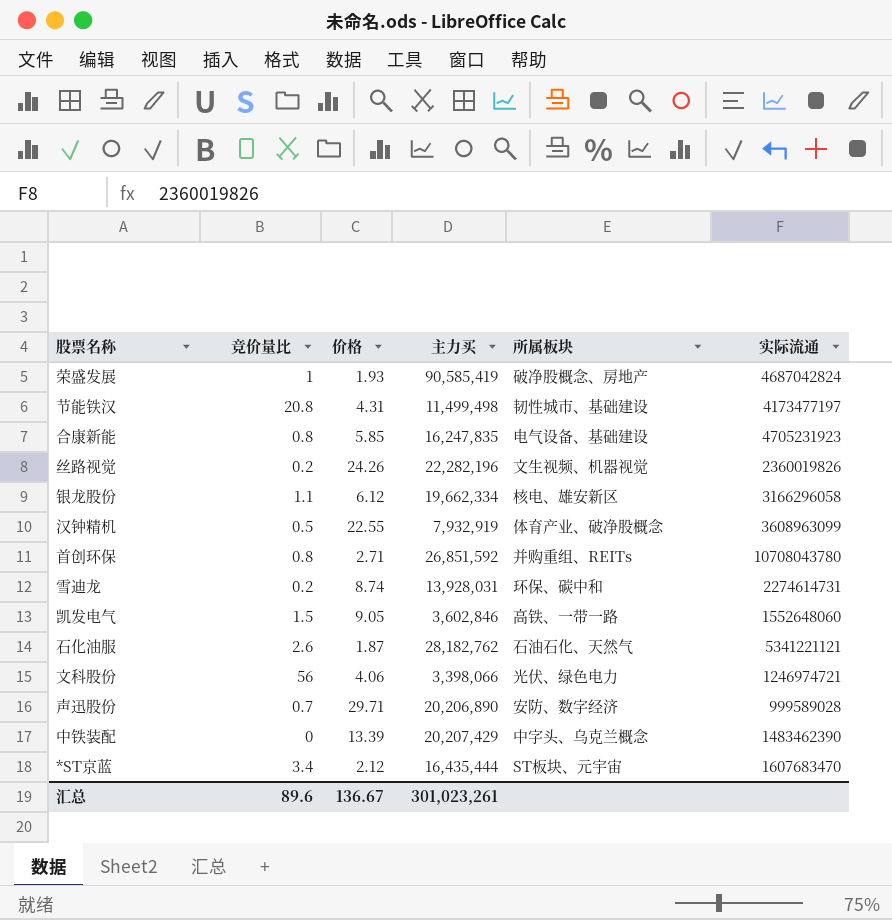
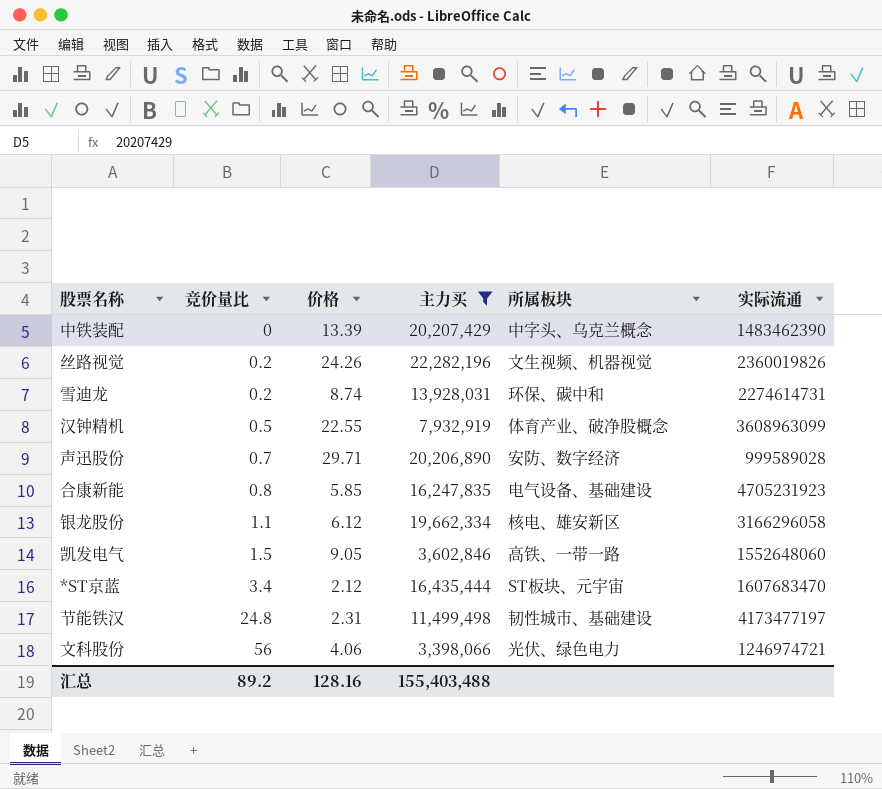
filter: none -> 主力买 <= 22,282,196
row order: none -> 竞价量比 ascending
节能铁汉 | 竞价量比: 20.8 -> 24.8
节能铁汉 | 价格: 4.31 -> 2.31
汇总 | 竞价量比: 89.6 -> 89.2
汇总 | 价格: 136.67 -> 128.16
汇总 | 主力买: 301,023,261 -> 155,403,488

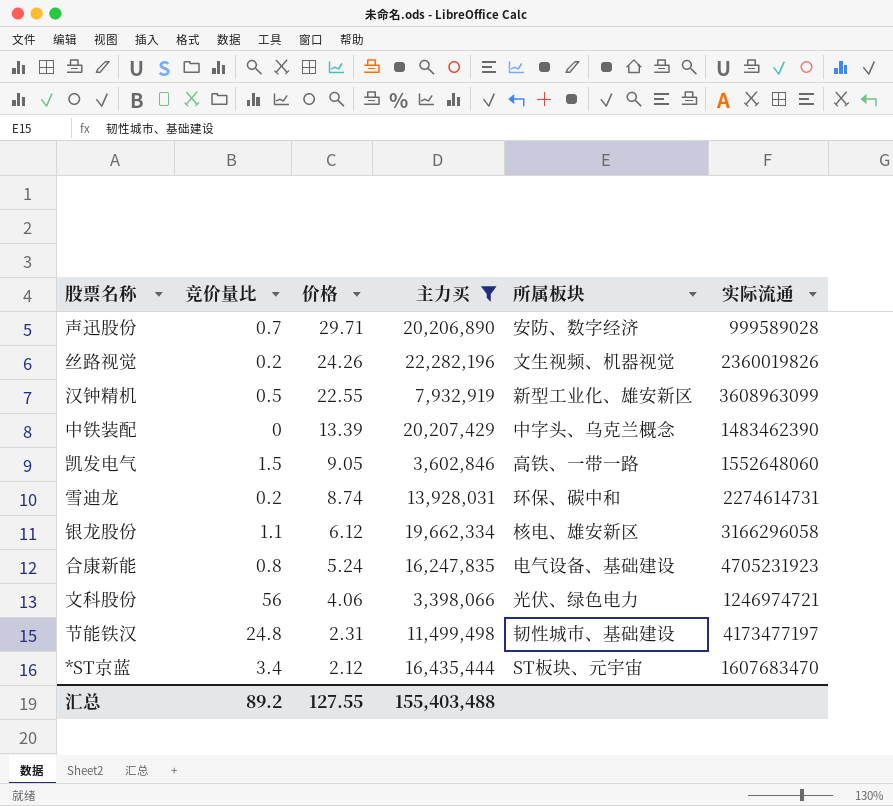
row order: 竞价量比 ascending -> 价格 descending
汉钟精机 | 所属板块: 体育产业、破净股概念 -> 新型工业化、雄安新区
合康新能 | 价格: 5.85 -> 5.24
汇总 | 价格: 128.16 -> 127.55

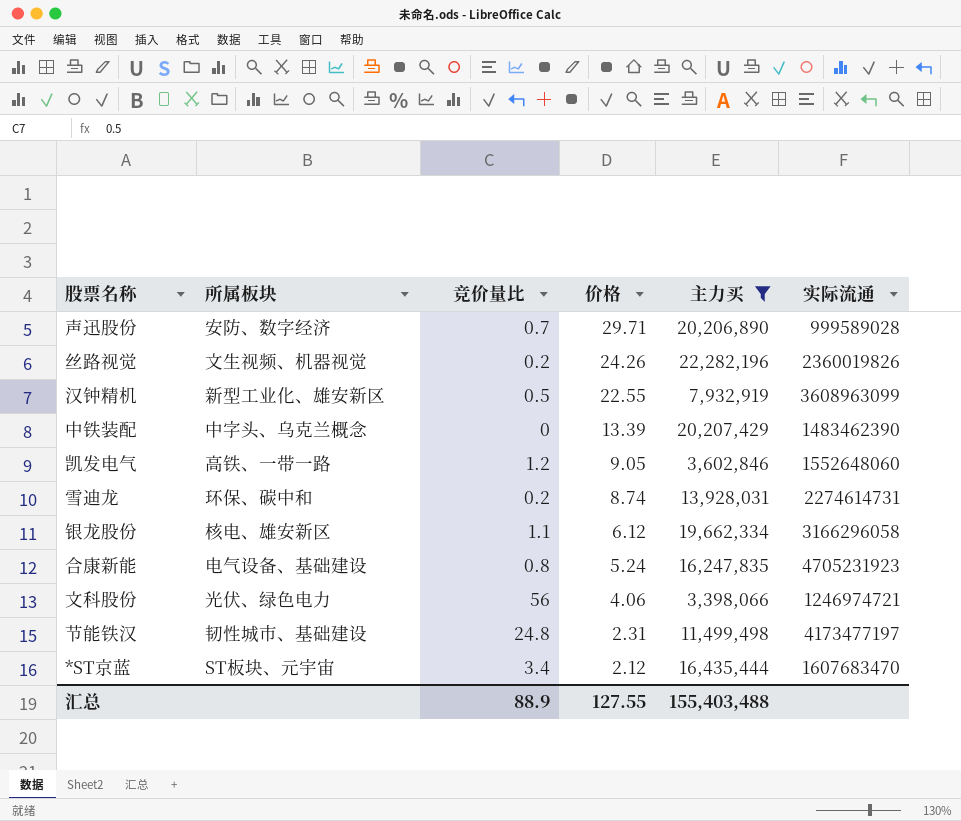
column 所属板块 | position: 5 -> 2
凯发电气 | 竞价量比: 1.5 -> 1.2
汇总 | 竞价量比: 89.2 -> 88.9

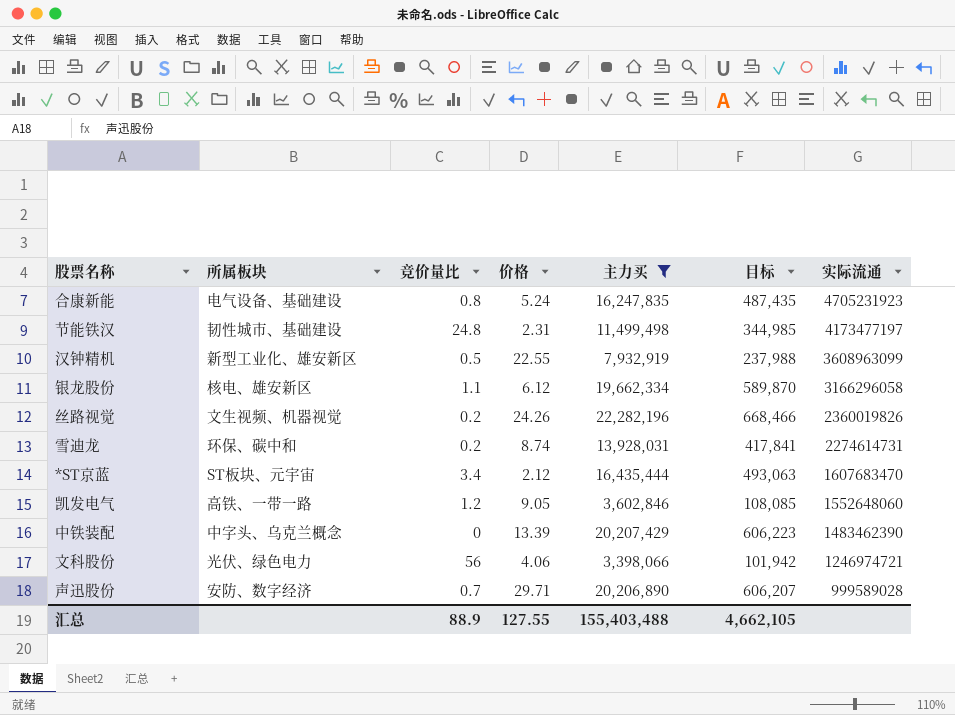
row order: 价格 descending -> 实际流通 descending
column 目标 | formula: none -> [主力买] * 0.03

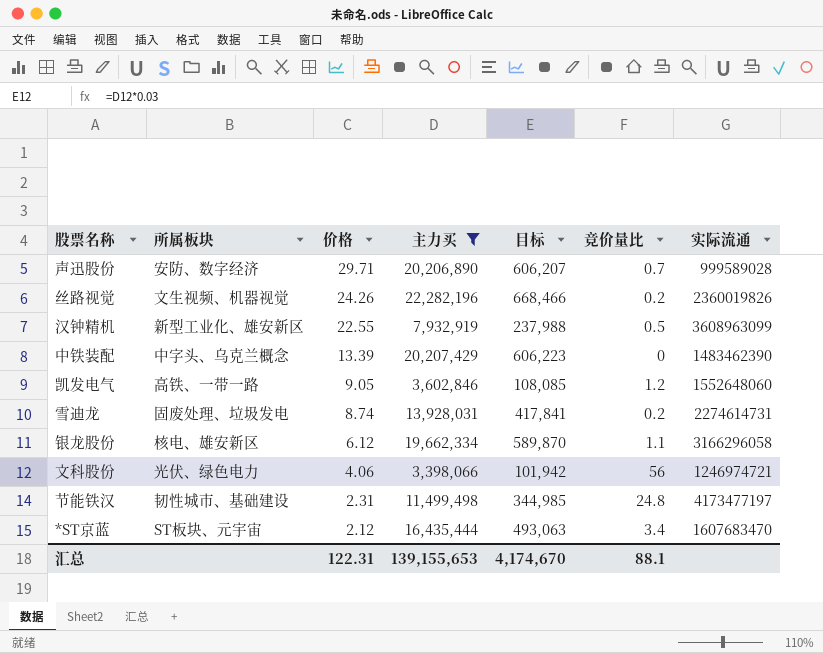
row order: 实际流通 descending -> 价格 descending
column 竞价量比 | position: 3 -> 6
row 合康新能: 电气设备、基础建设 | 0.8 | 5.24 | 16,247,835 | 487,435 | 4705231923 -> none
雪迪龙 | 所属板块: 环保、碳中和 -> 固废处理、垃圾发电
汇总 | 价格: 127.55 -> 122.31
汇总 | 主力买: 155,403,488 -> 139,155,653
汇总 | 目标: 4,662,105 -> 4,174,670
汇总 | 竞价量比: 88.9 -> 88.1

